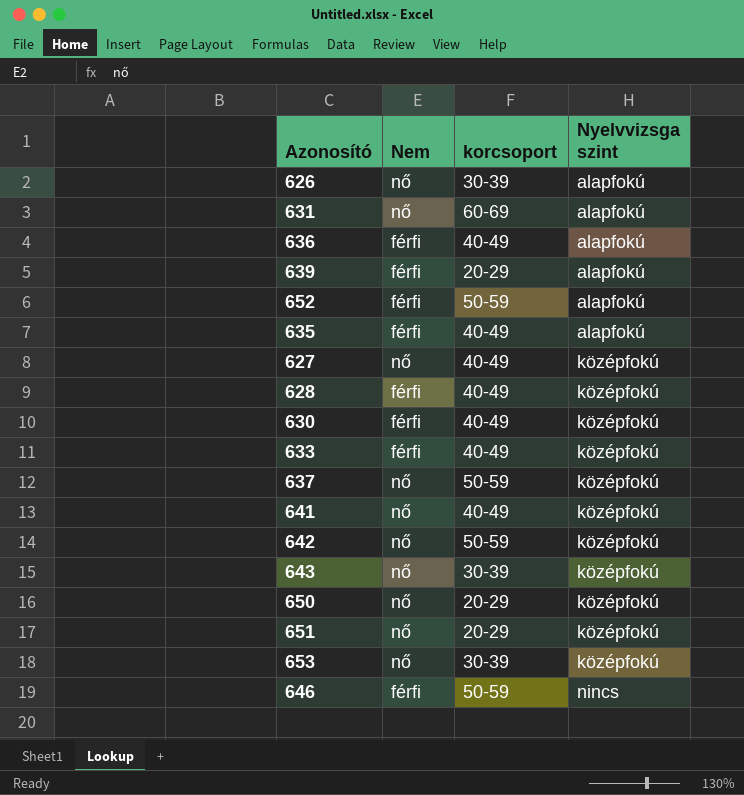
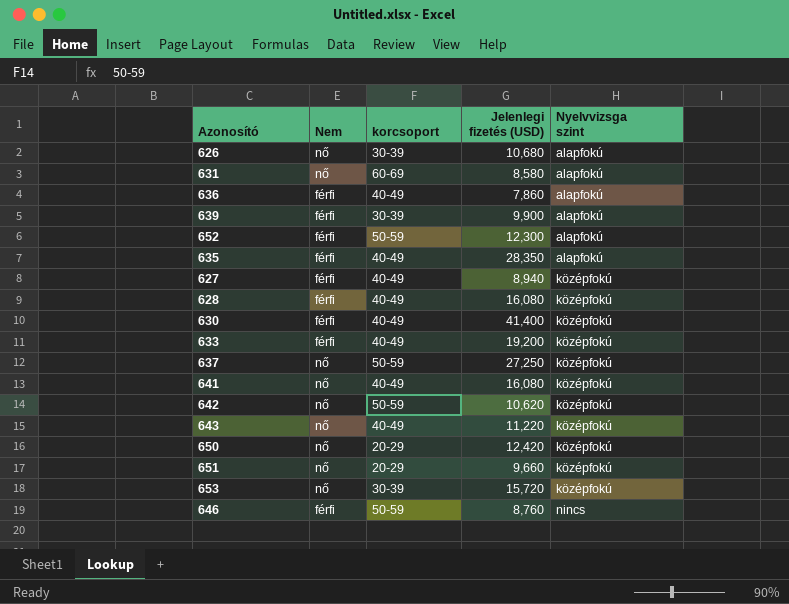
column Jelenlegi fizetés (USD) | position: none -> 4
639 | korcsoport: 20-29 -> 30-39
627 | Nem: nő -> férfi
643 | korcsoport: 30-39 -> 40-49

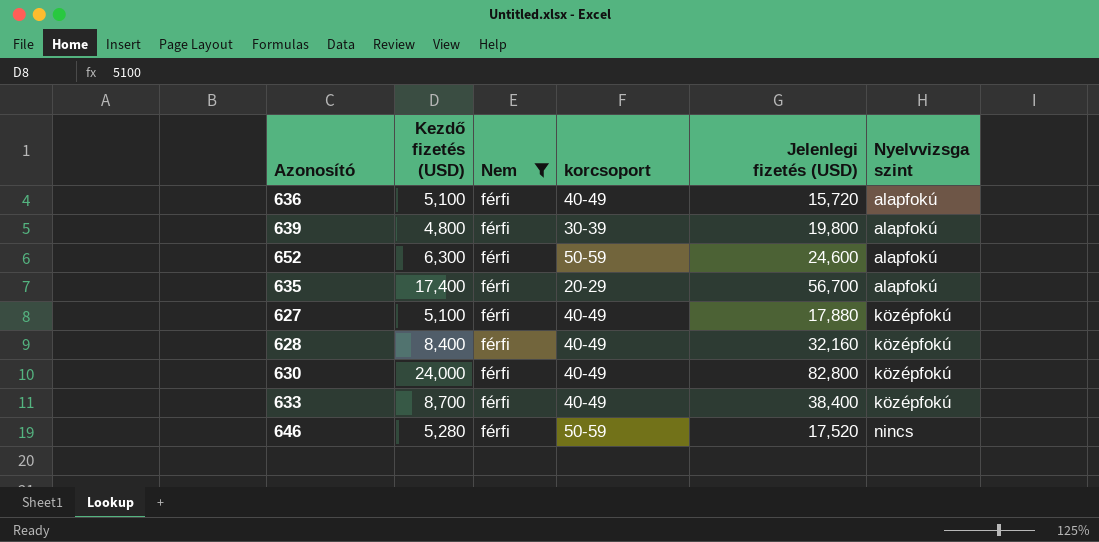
filter: none -> Nem = férfi
column Kezdő fizetés (USD) | position: none -> 2
636 | Jelenlegi fizetés (USD): 7,860 -> 15,720
639 | Jelenlegi fizetés (USD): 9,900 -> 19,800
652 | Jelenlegi fizetés (USD): 12,300 -> 24,600
635 | korcsoport: 40-49 -> 20-29
635 | Jelenlegi fizetés (USD): 28,350 -> 56,700
627 | Jelenlegi fizetés (USD): 8,940 -> 17,880
628 | Jelenlegi fizetés (USD): 16,080 -> 32,160
630 | Jelenlegi fizetés (USD): 41,400 -> 82,800
633 | Jelenlegi fizetés (USD): 19,200 -> 38,400
646 | Jelenlegi fizetés (USD): 8,760 -> 17,520

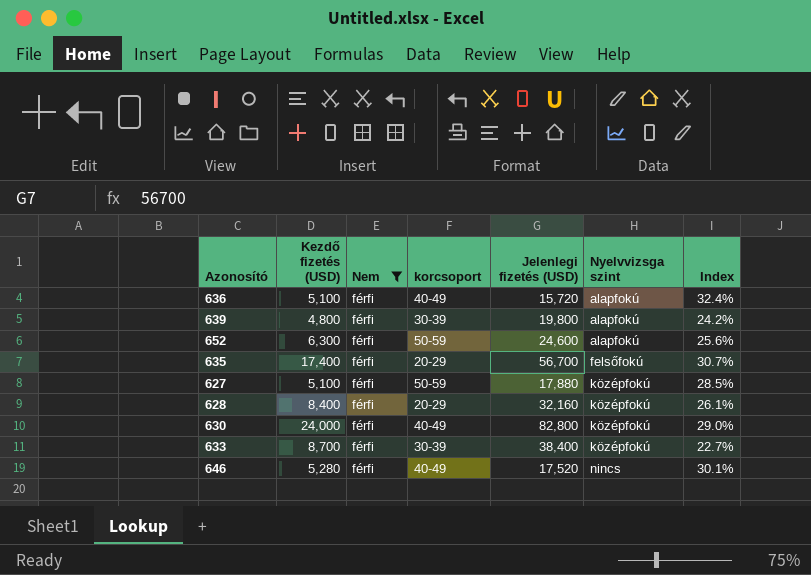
column Index | formula: none -> [Kezdő fizetés (USD)] / [Jelenlegi fizetés (USD)]
635 | Nyelvvizsga szint: alapfokú -> felsőfokú
627 | korcsoport: 40-49 -> 50-59
628 | korcsoport: 40-49 -> 20-29
633 | korcsoport: 40-49 -> 30-39
646 | korcsoport: 50-59 -> 40-49

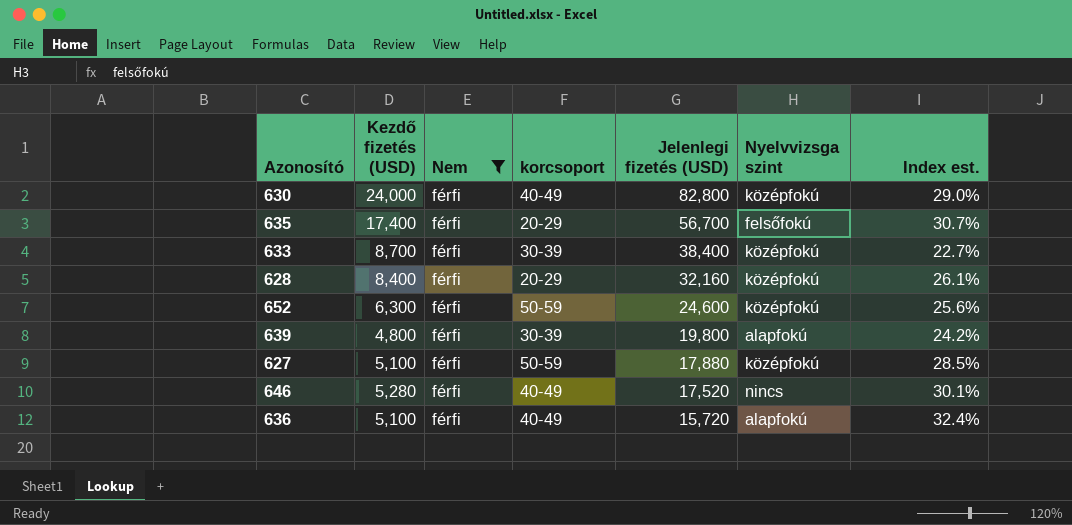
row order: Nyelvvizsga szint ascending -> Jelenlegi fizetés (USD) descending
column name: Index -> Index est.
652 | Nyelvvizsga szint: alapfokú -> középfokú

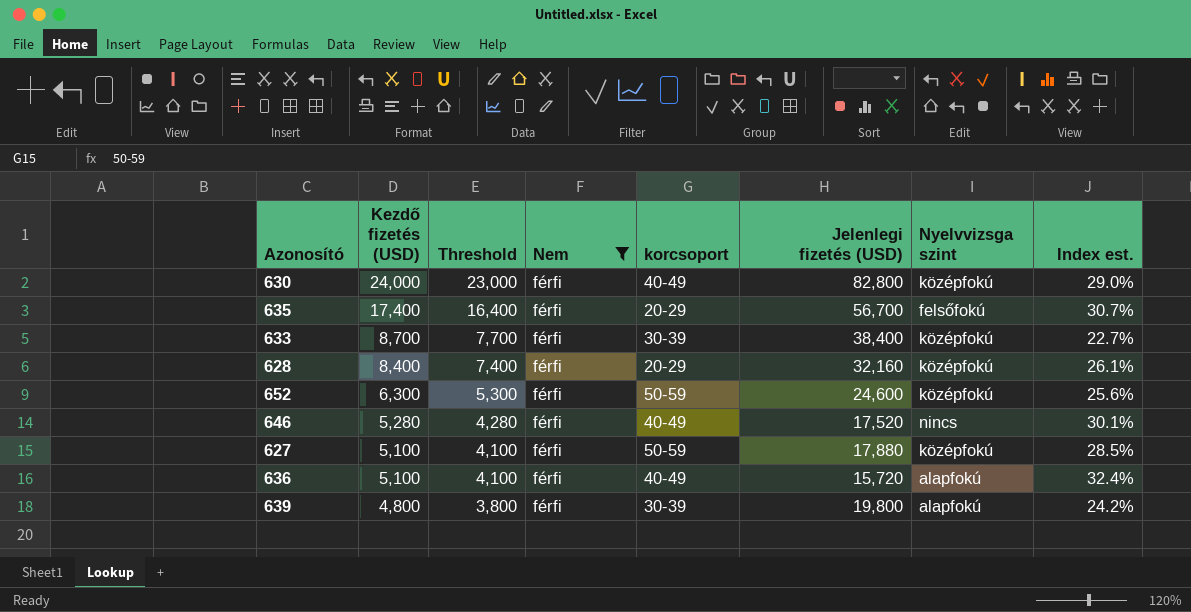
row order: Jelenlegi fizetés (USD) descending -> Kezdő fizetés (USD) descending
column Threshold | formula: none -> [Kezdő fizetés (USD)] - 1000

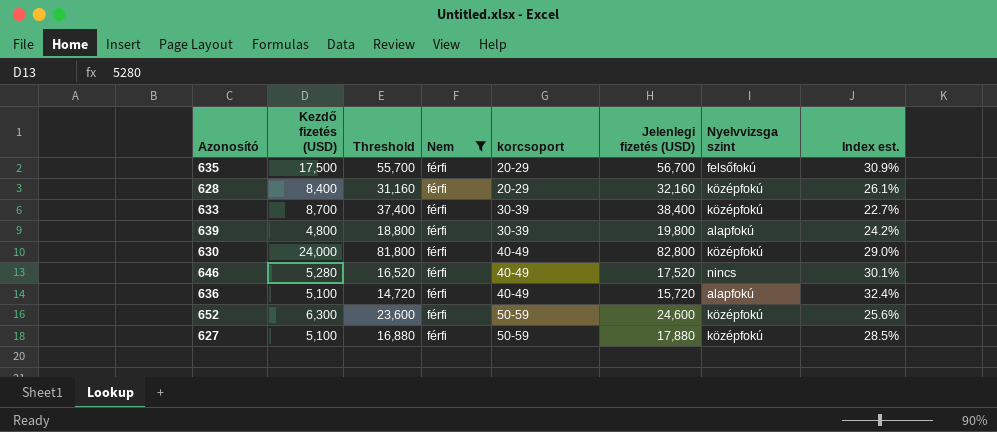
row order: Kezdő fizetés (USD) descending -> korcsoport ascending
column Threshold | formula: [Kezdő fizetés (USD)] - 1000 -> [Jelenlegi fizetés (USD)] - 1000
635 | Kezdő fizetés (USD): 17,400 -> 17,500
635 | Index est.: 30.7% -> 30.9%

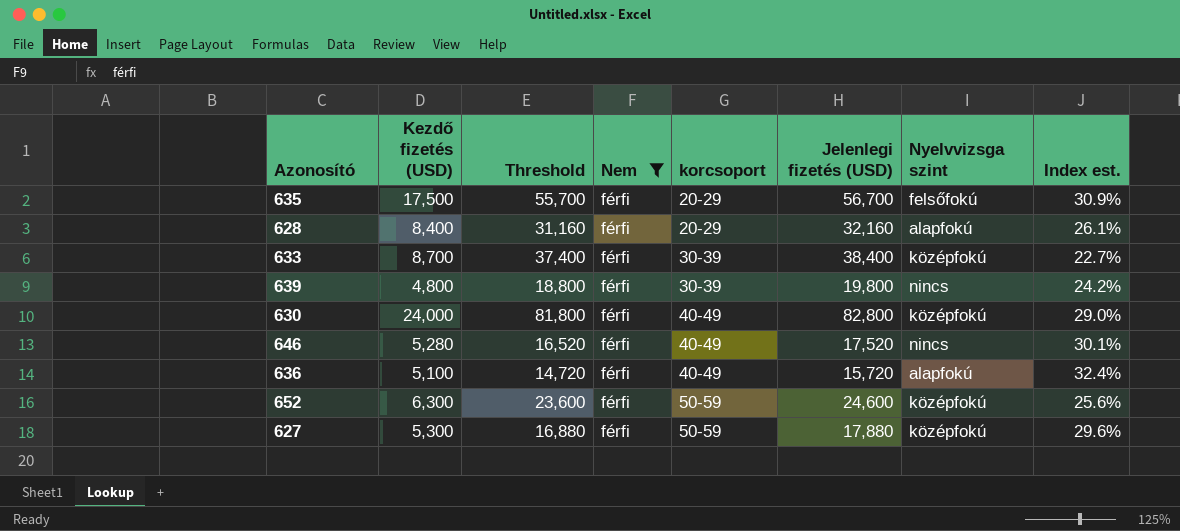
628 | Nyelvvizsga szint: középfokú -> alapfokú
639 | Nyelvvizsga szint: alapfokú -> nincs
627 | Kezdő fizetés (USD): 5,100 -> 5,300
627 | Index est.: 28.5% -> 29.6%

